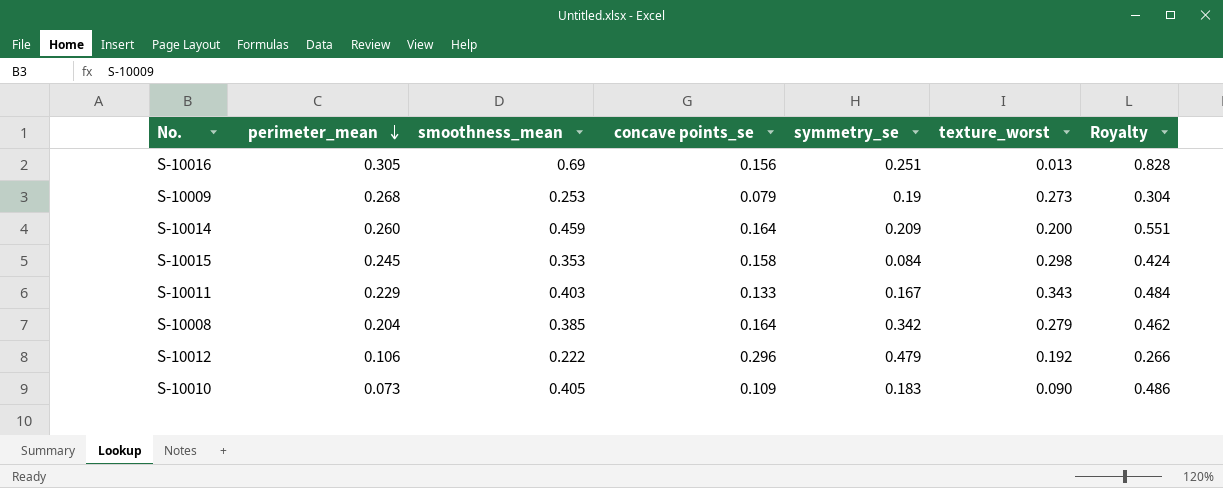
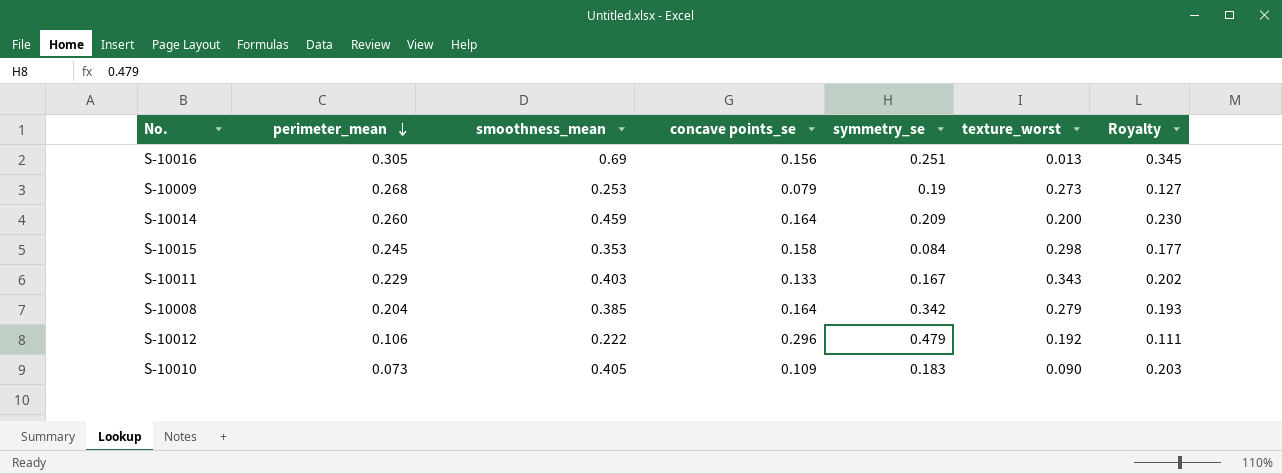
column Royalty | formula: [smoothness_mean] * 1.2 -> [smoothness_mean] * 0.5

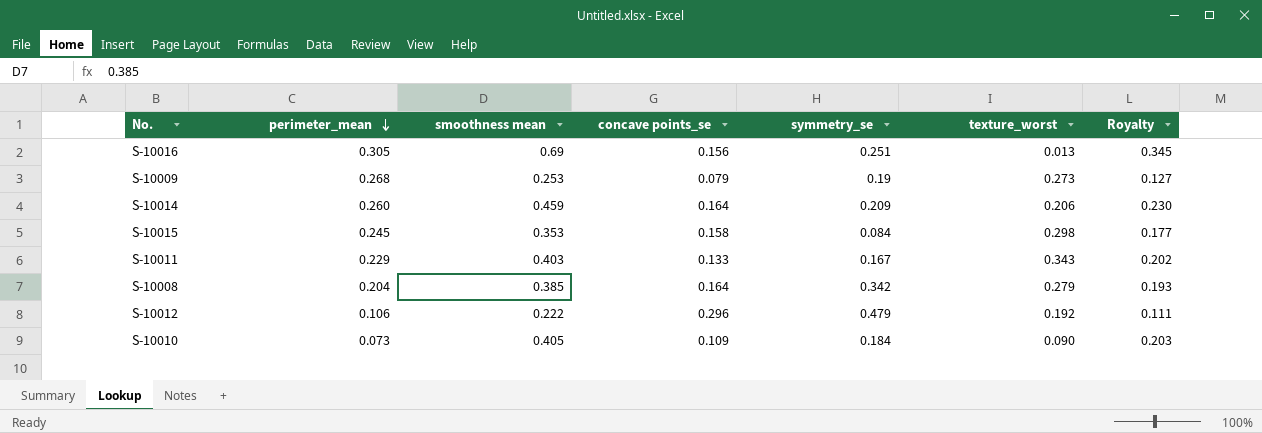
column name: smoothness_mean -> smoothness mean
S-10014 | texture_worst: 0.200 -> 0.206
S-10010 | symmetry_se: 0.183 -> 0.184

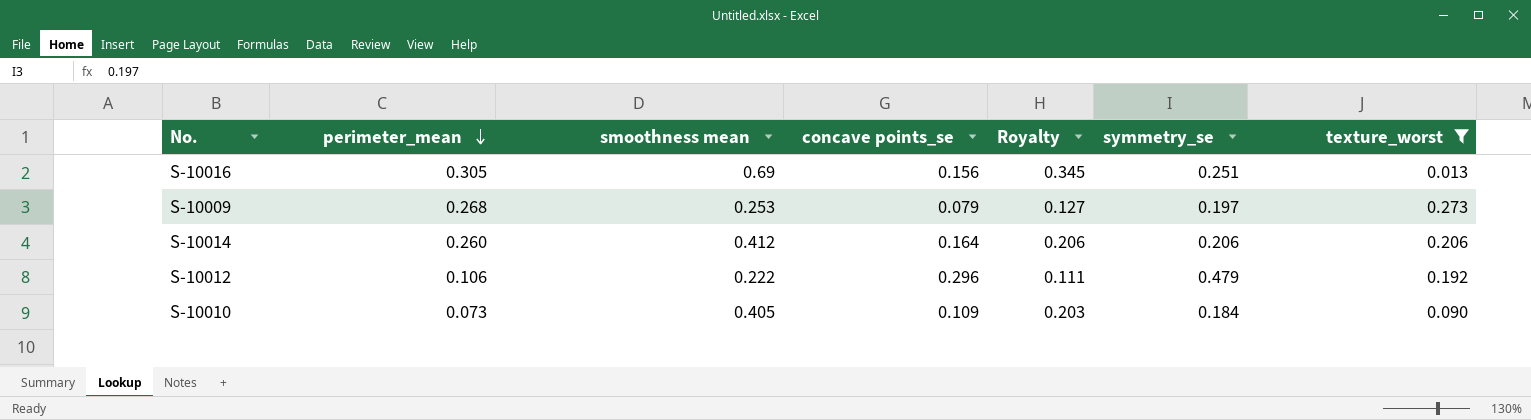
filter: none -> texture_worst <= 0.273
column Royalty | position: 7 -> 5
S-10009 | symmetry_se: 0.19 -> 0.197
S-10014 | smoothness mean: 0.459 -> 0.412
S-10014 | Royalty: 0.230 -> 0.206
S-10014 | symmetry_se: 0.209 -> 0.206

